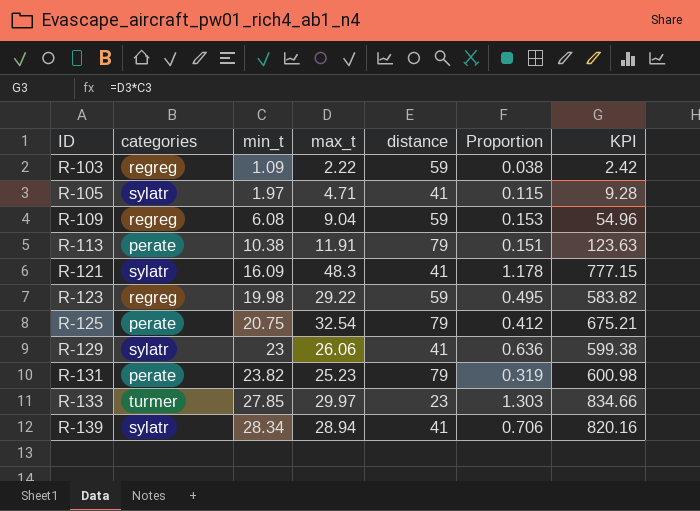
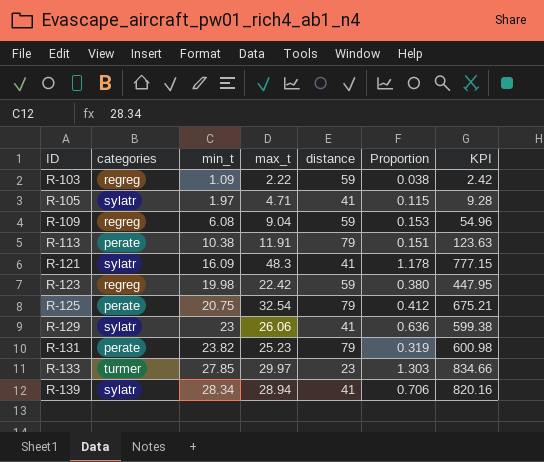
R-123 | max_t: 29.22 -> 22.42
R-123 | Proportion: 0.495 -> 0.380
R-123 | KPI: 583.82 -> 447.95

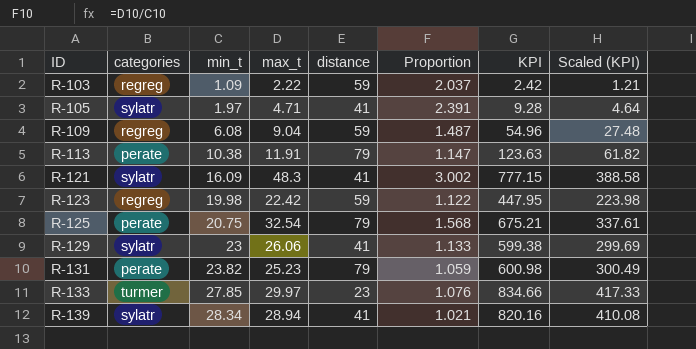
column Proportion | formula: [max_t] / [distance] -> [max_t] / [min_t]
column Scaled (KPI) | formula: none -> [KPI] * 0.5

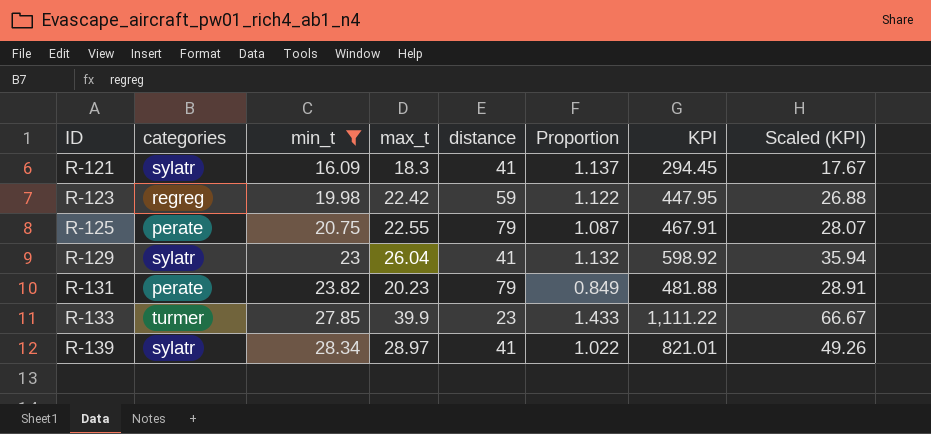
filter: none -> min_t >= 16.09
column Scaled (KPI) | formula: [KPI] * 0.5 -> [KPI] * 0.06
R-121 | max_t: 48.3 -> 18.3
R-121 | Proportion: 3.002 -> 1.137
R-121 | KPI: 777.15 -> 294.45
R-125 | max_t: 32.54 -> 22.55
R-125 | Proportion: 1.568 -> 1.087
R-125 | KPI: 675.21 -> 467.91
R-129 | max_t: 26.06 -> 26.04
R-129 | Proportion: 1.133 -> 1.132
R-129 | KPI: 599.38 -> 598.92
R-131 | max_t: 25.23 -> 20.23
R-131 | Proportion: 1.059 -> 0.849
R-131 | KPI: 600.98 -> 481.88
R-133 | max_t: 29.97 -> 39.9
R-133 | Proportion: 1.076 -> 1.433
R-133 | KPI: 834.66 -> 1,111.22
R-139 | max_t: 28.94 -> 28.97
R-139 | Proportion: 1.021 -> 1.022
R-139 | KPI: 820.16 -> 821.01

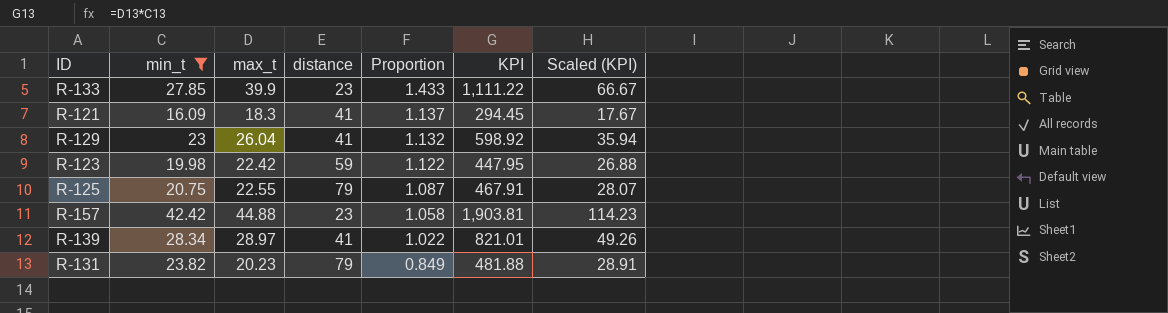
row order: ID ascending -> Proportion descending
column categories | position: 2 -> none
row R-157: none -> 42.42 | 44.88 | 23 | 1.058 | 1,903.81 | 114.23

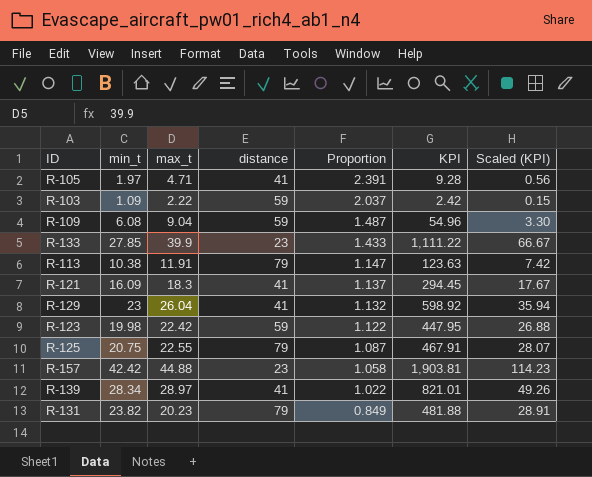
filter: min_t >= 16.09 -> none

